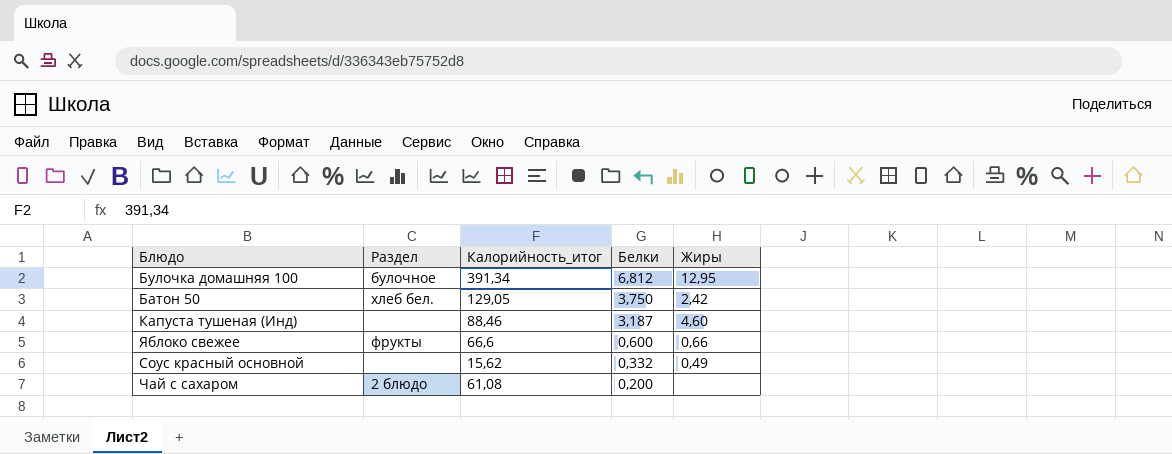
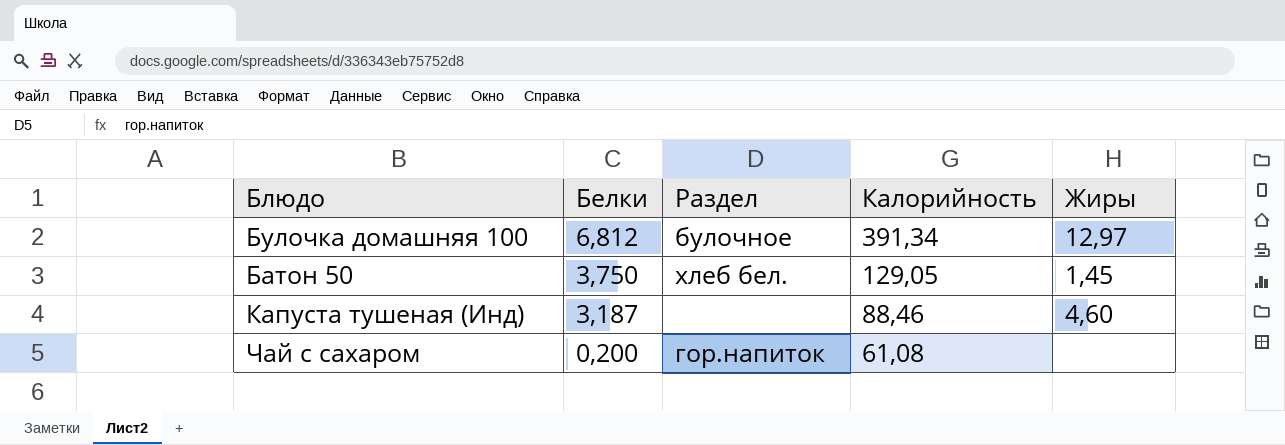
column Белки | position: 4 -> 2
column name: Калорийность_итог -> Калорийность
row Яблоко свежее: фрукты | 66,6 | 0,600 | 0,66 -> none
row Соус красный основной: none | 15,62 | 0,332 | 0,49 -> none
Булочка домашняя 100 | Жиры: 12,95 -> 12,97
Батон 50 | Жиры: 2,42 -> 1,45
Чай с сахаром | Раздел: 2 блюдо -> гор.напиток

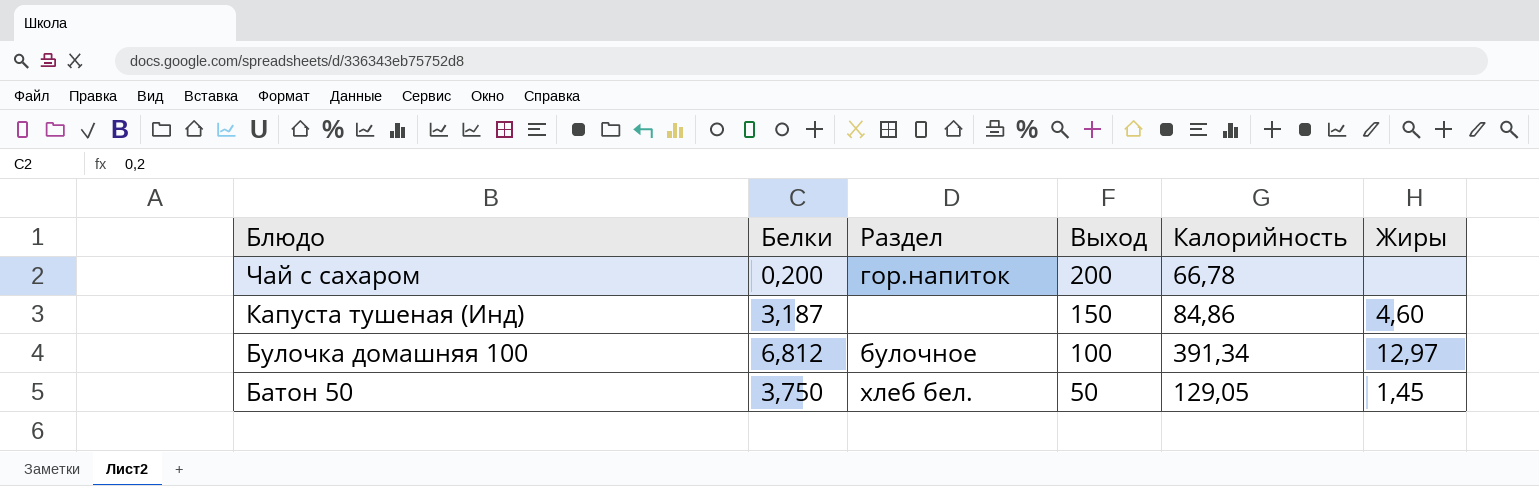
row order: Белки descending -> Блюдо descending
column Выход | position: none -> 4
Чай с сахаром | Калорийность: 61,08 -> 66,78
Капуста тушеная (Инд) | Калорийность: 88,46 -> 84,86

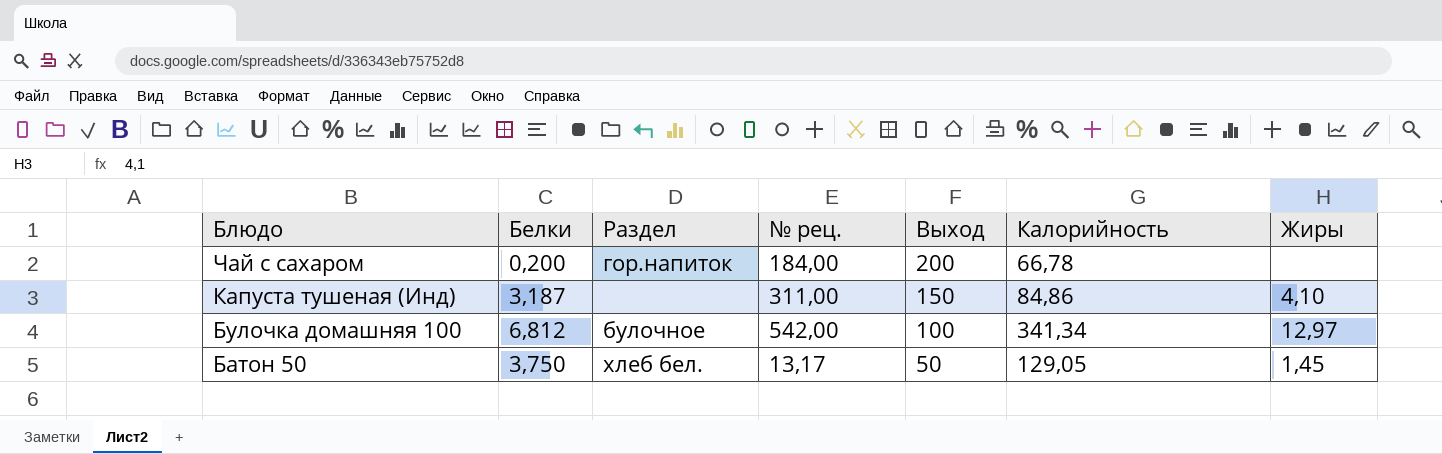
column № рец. | position: none -> 4
Капуста тушеная (Инд) | Жиры: 4,60 -> 4,10
Булочка домашняя 100 | Калорийность: 391,34 -> 341,34

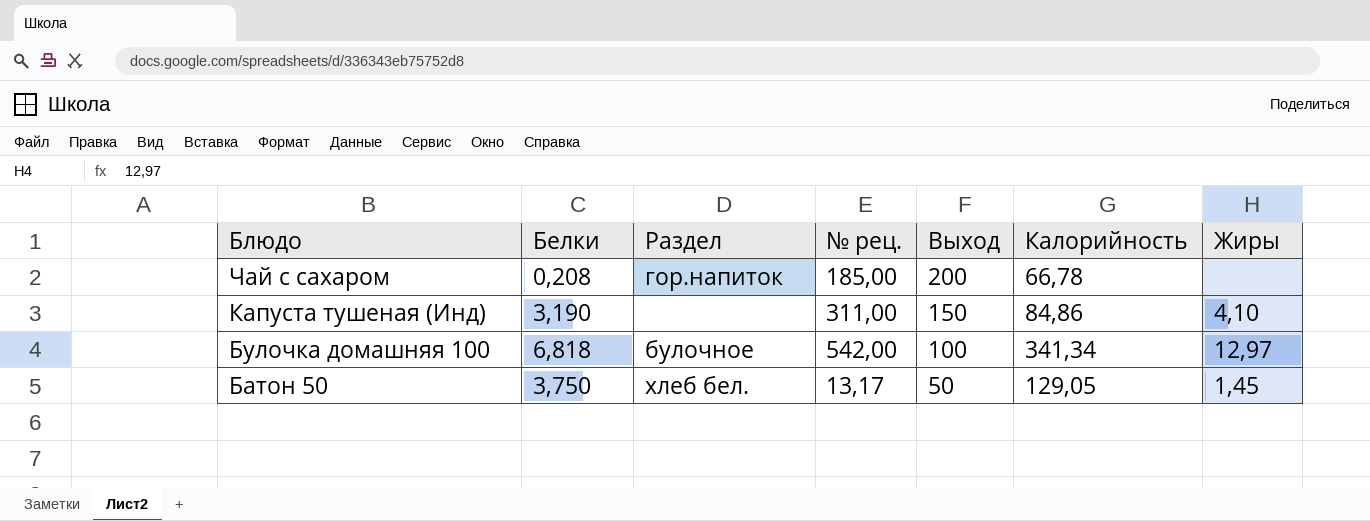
Чай с сахаром | Белки: 0,200 -> 0,208
Чай с сахаром | № рец.: 184,00 -> 185,00
Капуста тушеная (Инд) | Белки: 3,187 -> 3,190
Булочка домашняя 100 | Белки: 6,812 -> 6,818

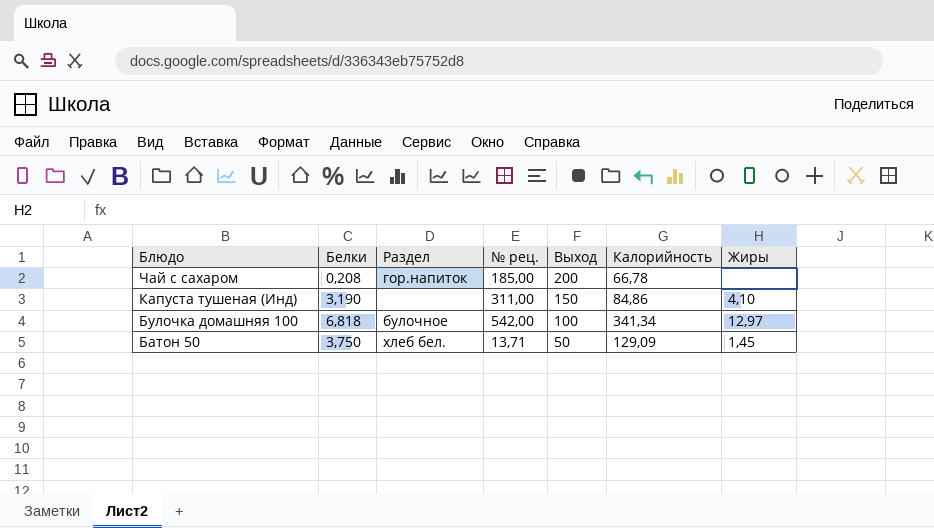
Батон 50 | № рец.: 13,17 -> 13,71
Батон 50 | Калорийность: 129,05 -> 129,09

